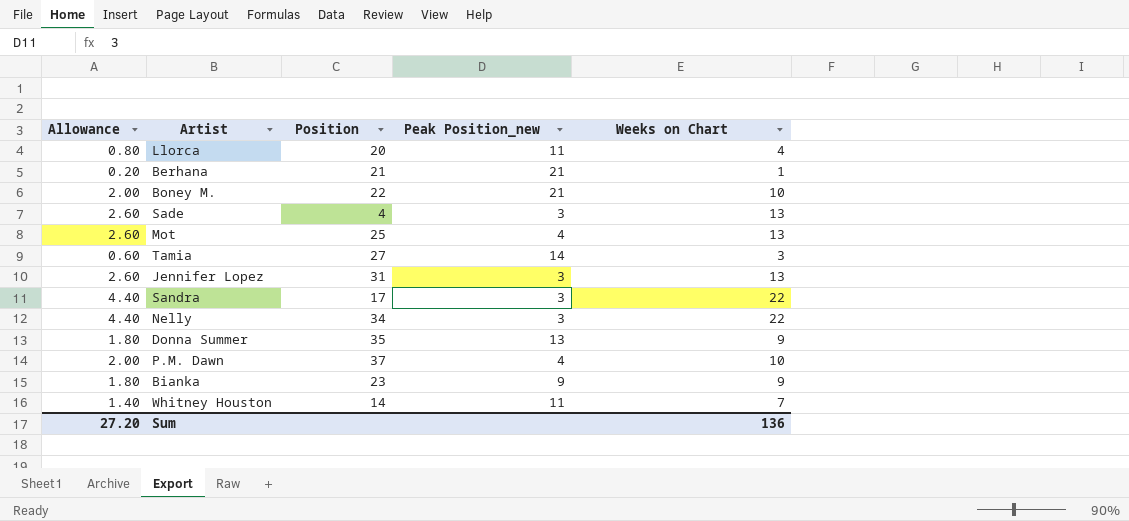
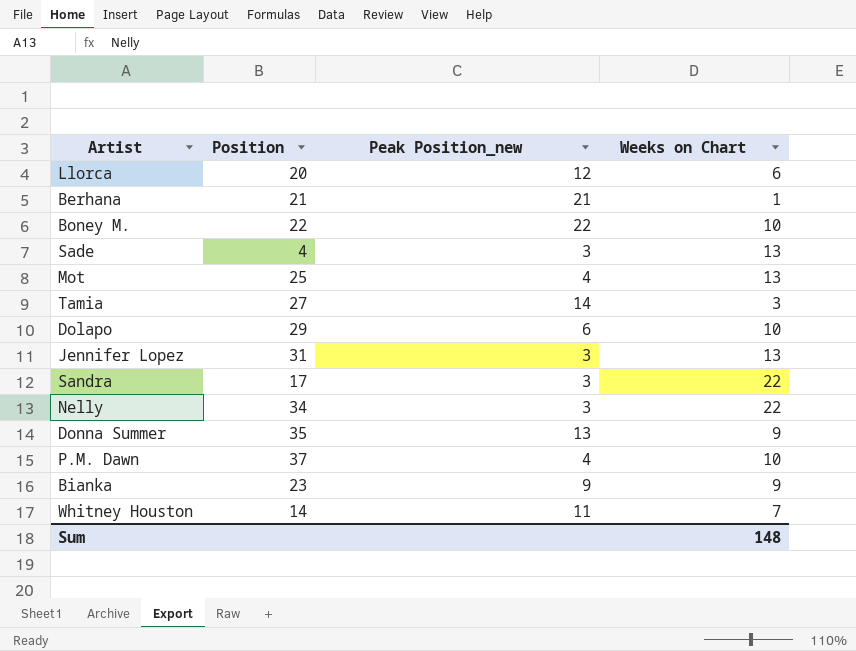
column Allowance | formula: [Weeks on Chart] * 0.2 -> none
Llorca | Peak Position_new: 11 -> 12
Llorca | Weeks on Chart: 4 -> 6
Boney M. | Peak Position_new: 21 -> 22
row Dolapo: none -> 29 | 6 | 10
Sum | Weeks on Chart: 136 -> 148

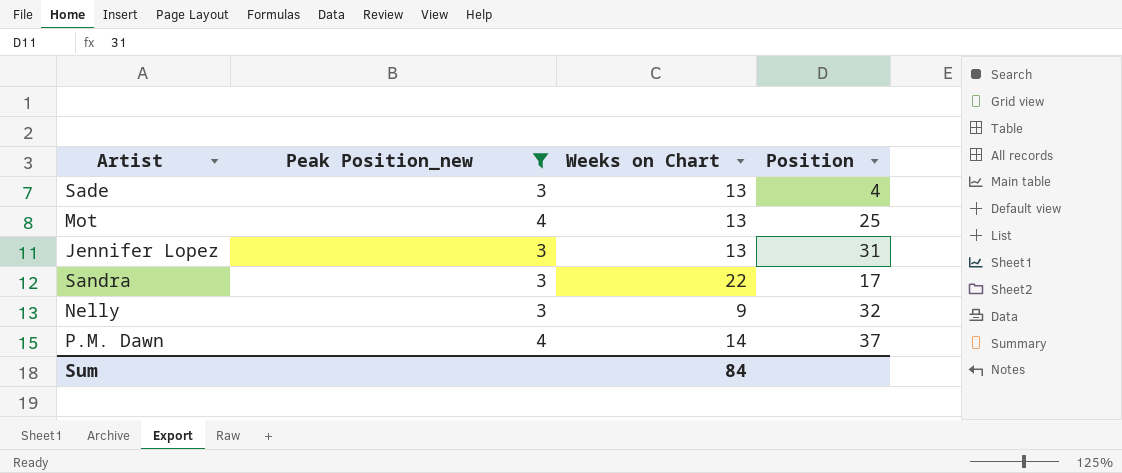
filter: none -> Peak Position_new <= 4
column Position | position: 2 -> 4
Nelly | Weeks on Chart: 22 -> 9
Nelly | Position: 34 -> 32
P.M. Dawn | Weeks on Chart: 10 -> 14
Sum | Weeks on Chart: 148 -> 84

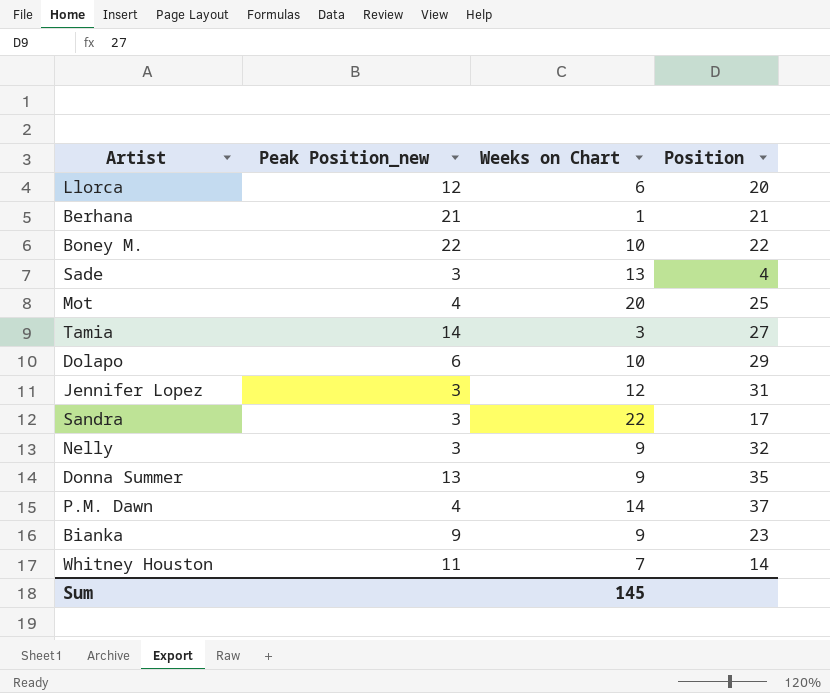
filter: Peak Position_new <= 4 -> none
Mot | Weeks on Chart: 13 -> 20
Jennifer Lopez | Weeks on Chart: 13 -> 12
Sum | Weeks on Chart: 84 -> 145

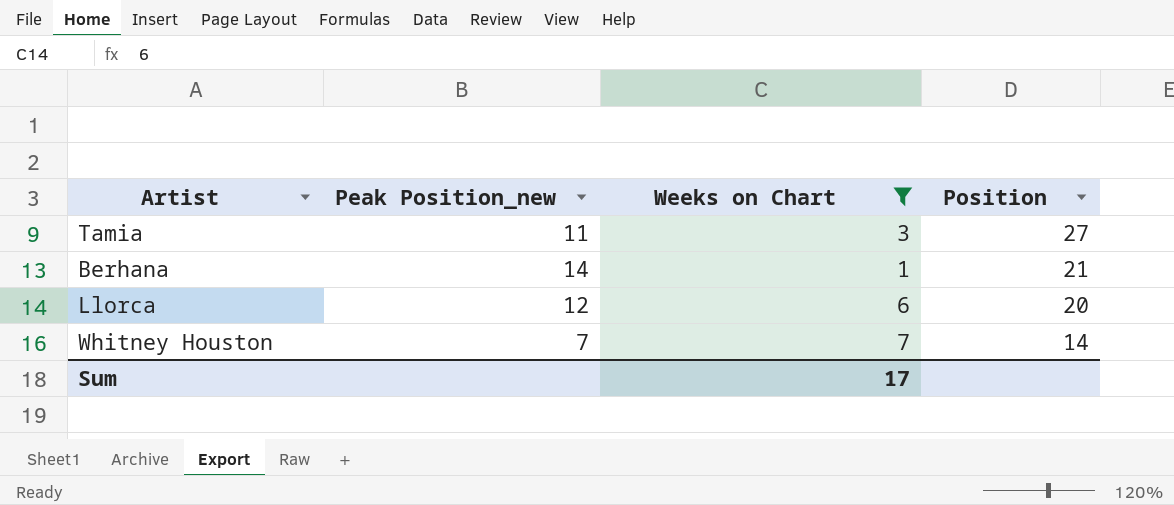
filter: none -> Weeks on Chart <= 7
row order: none -> Position descending
Tamia | Peak Position_new: 14 -> 11
Berhana | Peak Position_new: 21 -> 14
Whitney Houston | Peak Position_new: 11 -> 7
Sum | Weeks on Chart: 145 -> 17

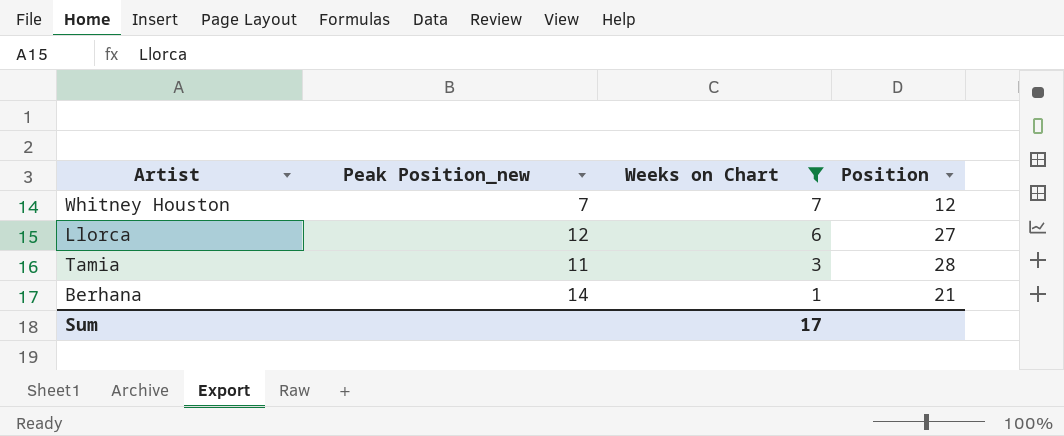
row order: Position descending -> Weeks on Chart descending
Whitney Houston | Position: 14 -> 12
Llorca | Position: 20 -> 27
Tamia | Position: 27 -> 28

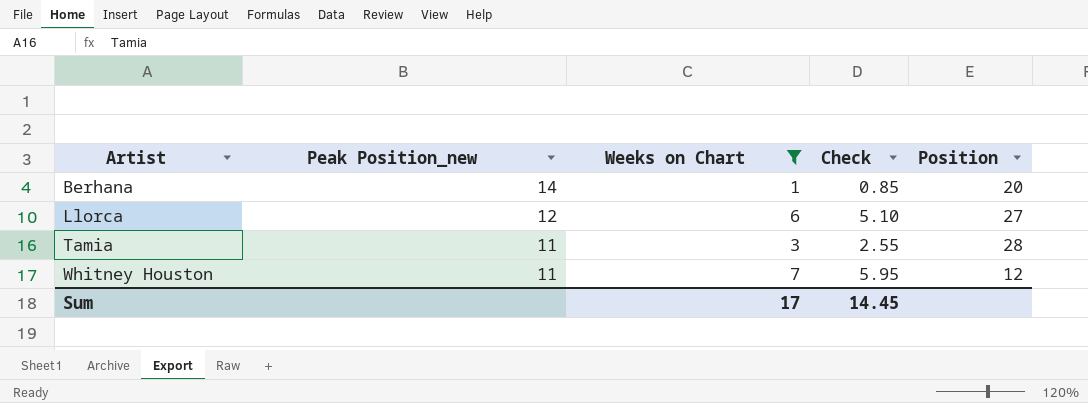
row order: Weeks on Chart descending -> Artist ascending
column Check | formula: none -> [Weeks on Chart] * 0.85
Berhana | Position: 21 -> 20
Whitney Houston | Peak Position_new: 7 -> 11

